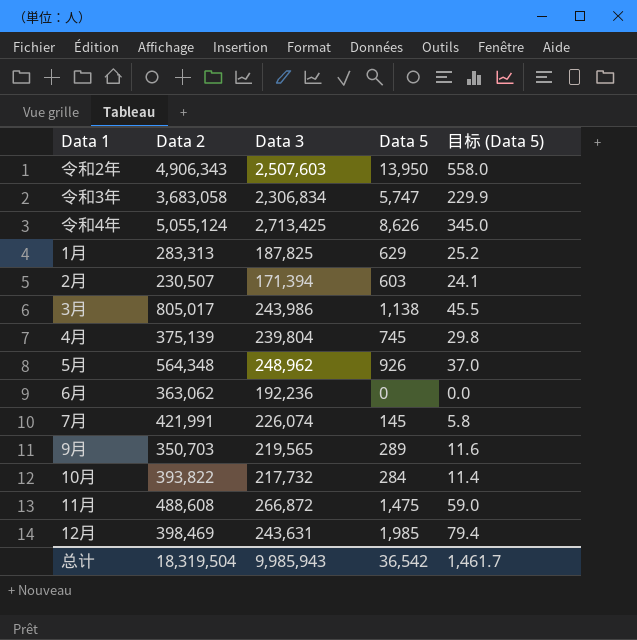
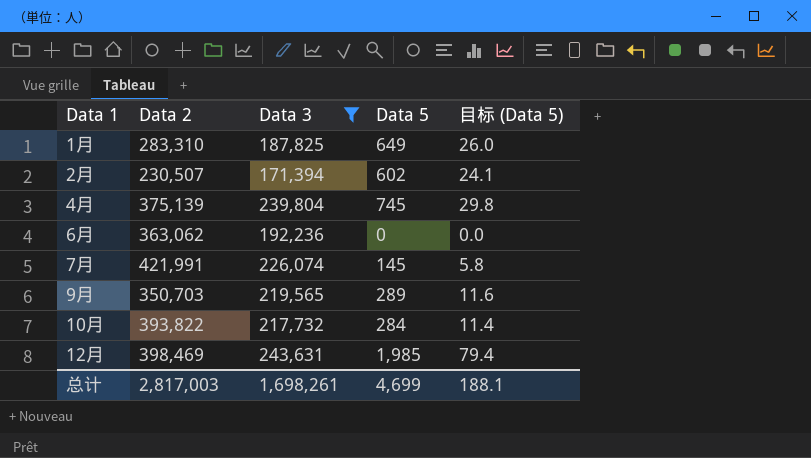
filter: none -> Data 3 <= 243,631
1月 | Data 2: 283,313 -> 283,310
1月 | Data 5: 629 -> 649
1月 | 目标 (Data 5): 25.2 -> 26.0
2月 | Data 5: 603 -> 602
总计 | Data 2: 18,319,504 -> 2,817,003
总计 | Data 3: 9,985,943 -> 1,698,261
总计 | Data 5: 36,542 -> 4,699
总计 | 目标 (Data 5): 1,461.7 -> 188.1

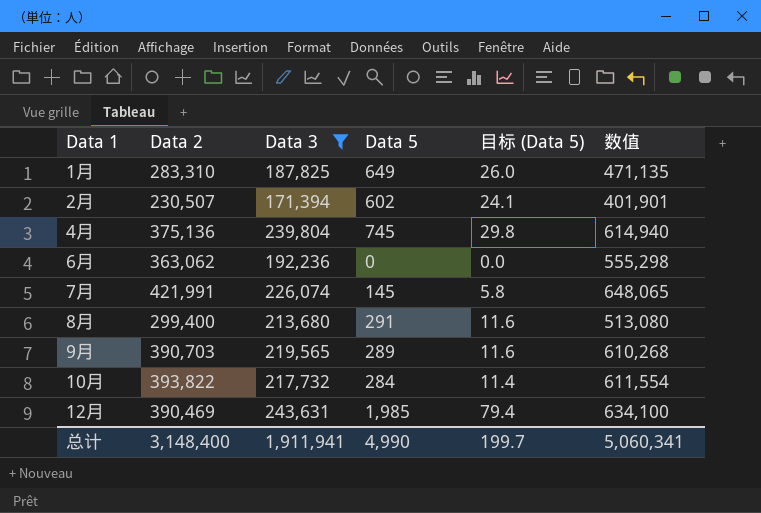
column 数值 | formula: none -> [Data 2] + [Data 3]
4月 | Data 2: 375,139 -> 375,136
row 8月: none -> 299,400 | 213,680 | 291 | 11.6 | 513,080
9月 | Data 2: 350,703 -> 390,703
12月 | Data 2: 398,469 -> 390,469
总计 | Data 2: 2,817,003 -> 3,148,400
总计 | Data 3: 1,698,261 -> 1,911,941
总计 | Data 5: 4,699 -> 4,990
总计 | 目标 (Data 5): 188.1 -> 199.7

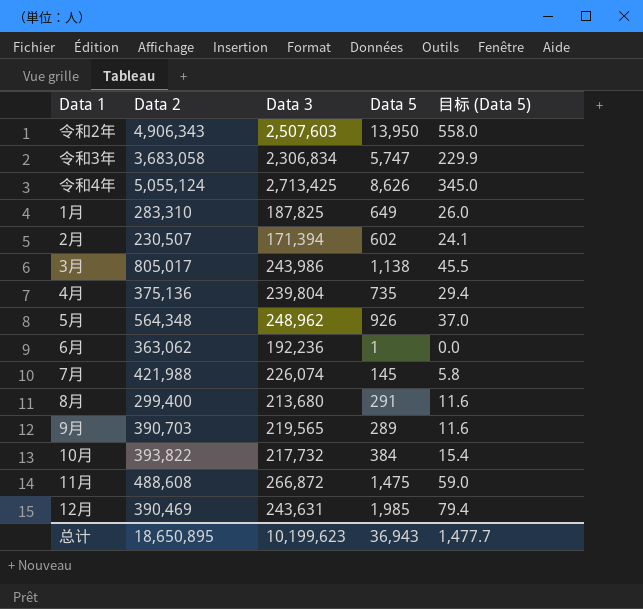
filter: Data 3 <= 243,631 -> none
column 数值 | formula: [Data 2] + [Data 3] -> none
4月 | Data 5: 745 -> 735
4月 | 目标 (Data 5): 29.8 -> 29.4
6月 | Data 5: 0 -> 1
7月 | Data 2: 421,991 -> 421,988
10月 | Data 5: 284 -> 384
10月 | 目标 (Data 5): 11.4 -> 15.4
总计 | Data 2: 3,148,400 -> 18,650,895
总计 | Data 3: 1,911,941 -> 10,199,623
总计 | Data 5: 4,990 -> 36,943
总计 | 目标 (Data 5): 199.7 -> 1,477.7

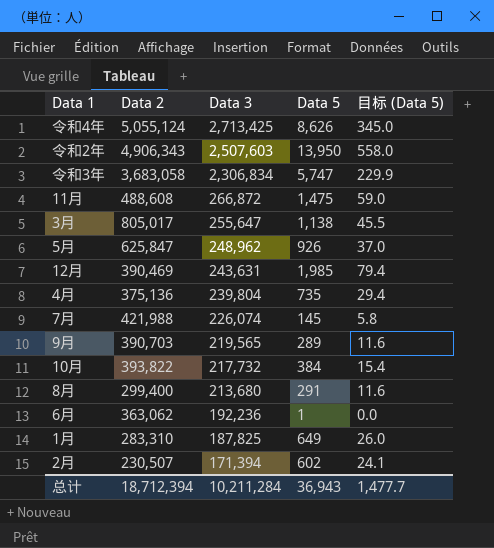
row order: none -> Data 3 descending
3月 | Data 3: 243,986 -> 255,647
5月 | Data 2: 564,348 -> 625,847
总计 | Data 2: 18,650,895 -> 18,712,394
总计 | Data 3: 10,199,623 -> 10,211,284

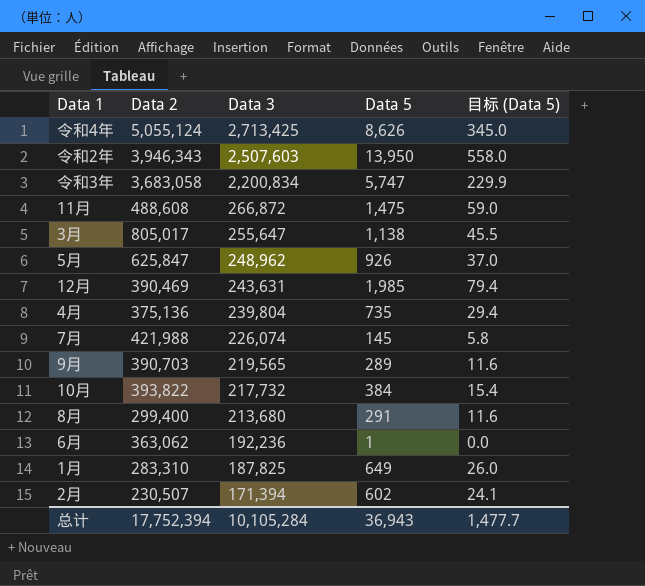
令和2年 | Data 2: 4,906,343 -> 3,946,343
令和3年 | Data 3: 2,306,834 -> 2,200,834
总计 | Data 2: 18,712,394 -> 17,752,394
总计 | Data 3: 10,211,284 -> 10,105,284

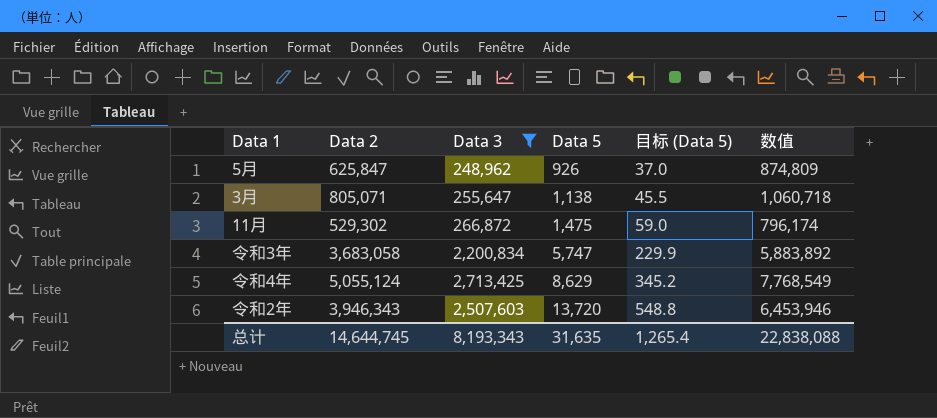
filter: none -> Data 3 >= 248,962
row order: Data 3 descending -> Data 5 ascending
column 数值 | formula: none -> [Data 2] + [Data 3]
3月 | Data 2: 805,017 -> 805,071
11月 | Data 2: 488,608 -> 529,302
令和4年 | Data 5: 8,626 -> 8,629
令和4年 | 目标 (Data 5): 345.0 -> 345.2
令和2年 | Data 5: 13,950 -> 13,720
令和2年 | 目标 (Data 5): 558.0 -> 548.8
总计 | Data 2: 17,752,394 -> 14,644,745
总计 | Data 3: 10,105,284 -> 8,193,343
总计 | Data 5: 36,943 -> 31,635
总计 | 目标 (Data 5): 1,477.7 -> 1,265.4

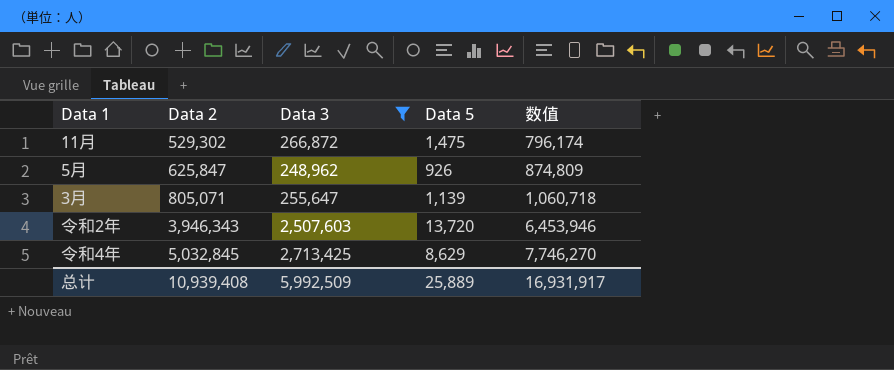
row order: Data 5 ascending -> Data 2 ascending
column 目标 (Data 5) | formula: [Data 5] * 0.04 -> none
row 令和3年: 3,683,058 | 2,200,834 | 5,747 | 229.9 | 5,883,892 -> none
3月 | Data 5: 1,138 -> 1,139
令和4年 | Data 2: 5,055,124 -> 5,032,845
令和4年 | 数值: 7,768,549 -> 7,746,270
总计 | Data 2: 14,644,745 -> 10,939,408
总计 | Data 3: 8,193,343 -> 5,992,509
总计 | Data 5: 31,635 -> 25,889
总计 | 数值: 22,838,088 -> 16,931,917

